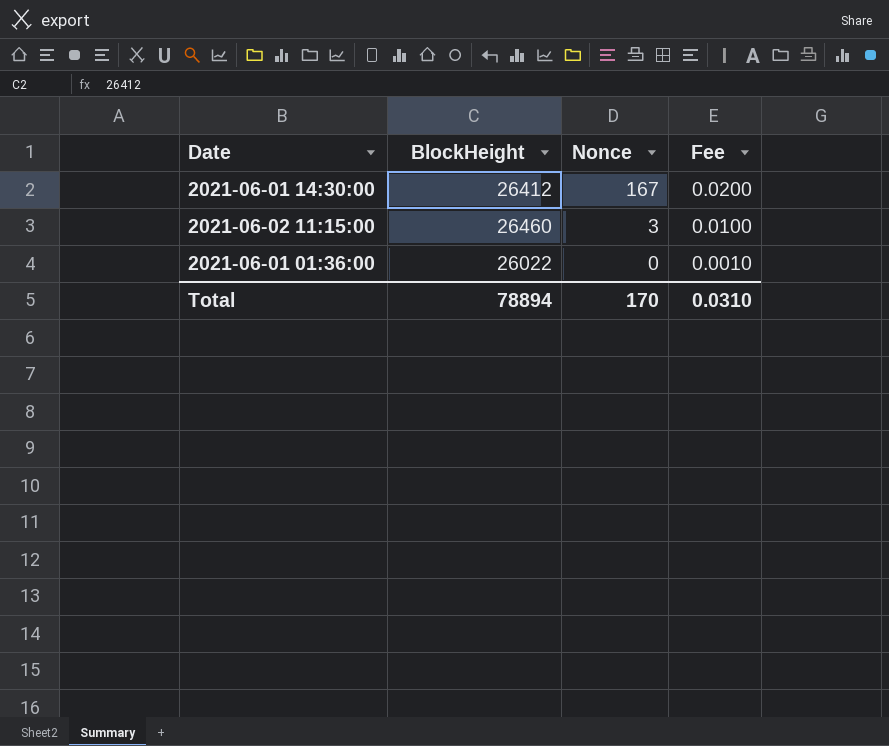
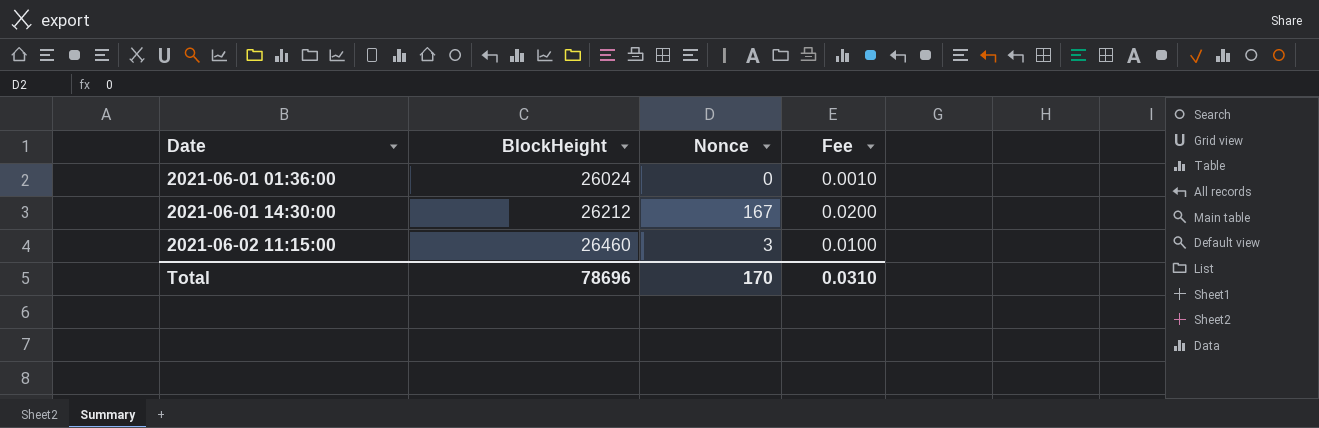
row order: Nonce descending -> Date ascending
2021-06-01 01:36:00 | BlockHeight: 26022 -> 26024
2021-06-01 14:30:00 | BlockHeight: 26412 -> 26212
Total | BlockHeight: 78894 -> 78696

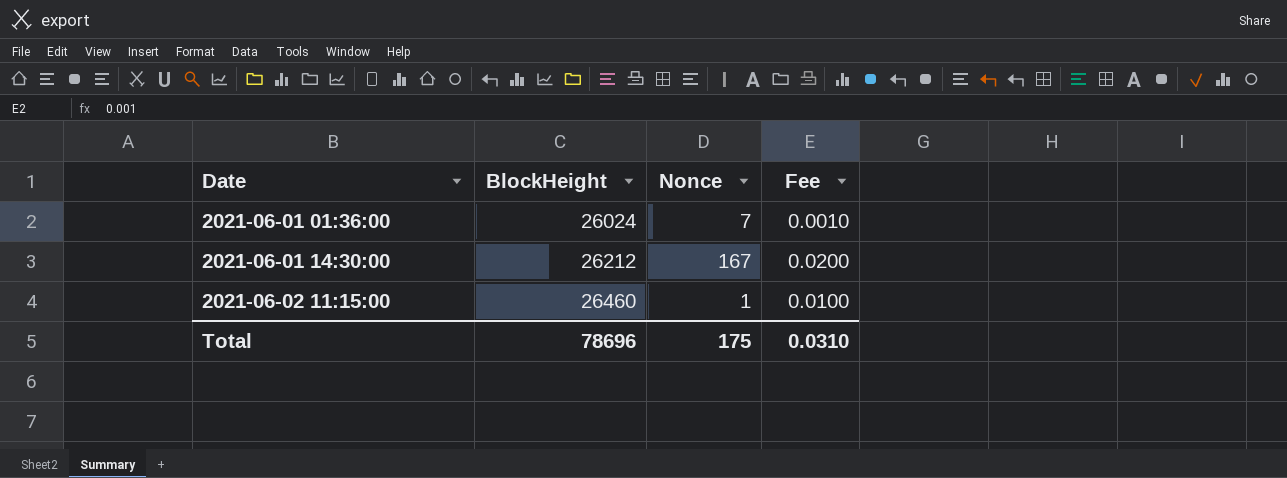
2021-06-01 01:36:00 | Nonce: 0 -> 7
2021-06-02 11:15:00 | Nonce: 3 -> 1
Total | Nonce: 170 -> 175

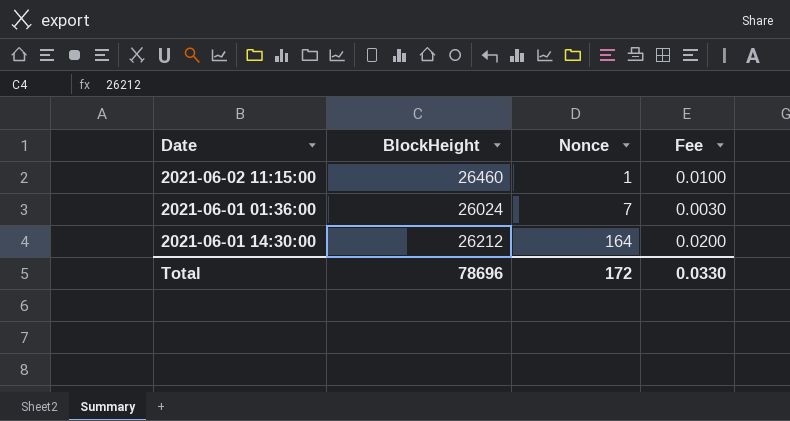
row order: Date ascending -> Nonce ascending
2021-06-01 01:36:00 | Fee: 0.0010 -> 0.0030
2021-06-01 14:30:00 | Nonce: 167 -> 164
Total | Nonce: 175 -> 172
Total | Fee: 0.0310 -> 0.0330

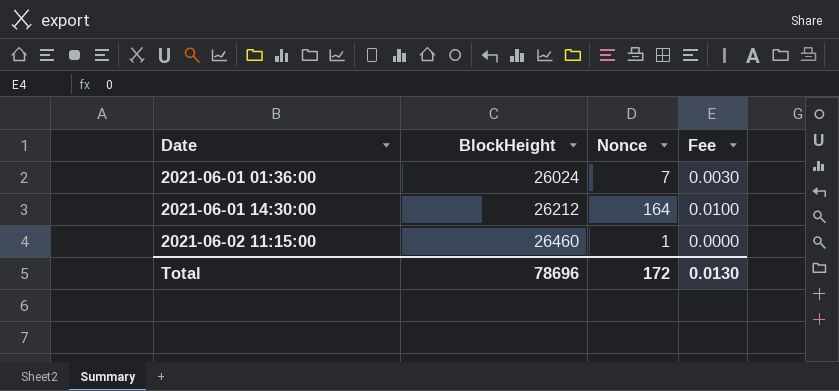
row order: Nonce ascending -> Date ascending
2021-06-01 14:30:00 | Fee: 0.0200 -> 0.0100
2021-06-02 11:15:00 | Fee: 0.0100 -> 0.0000
Total | Fee: 0.0330 -> 0.0130

